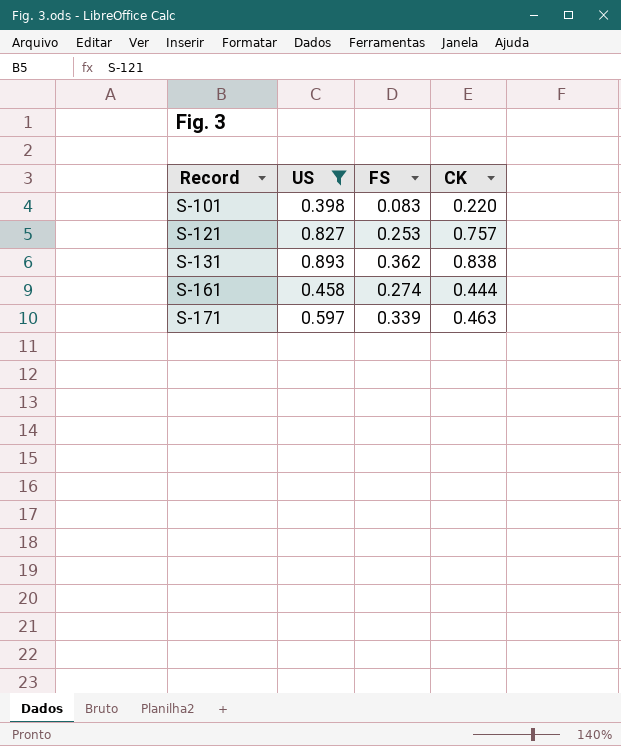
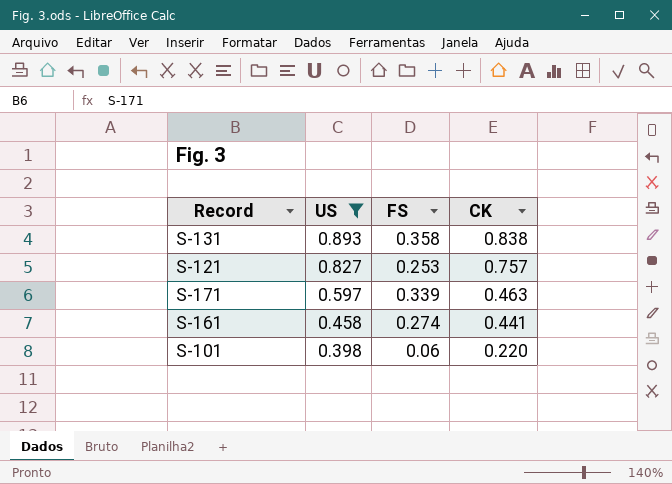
row order: Record ascending -> US descending
S-131 | FS: 0.362 -> 0.358
S-161 | CK: 0.444 -> 0.441
S-101 | FS: 0.083 -> 0.06

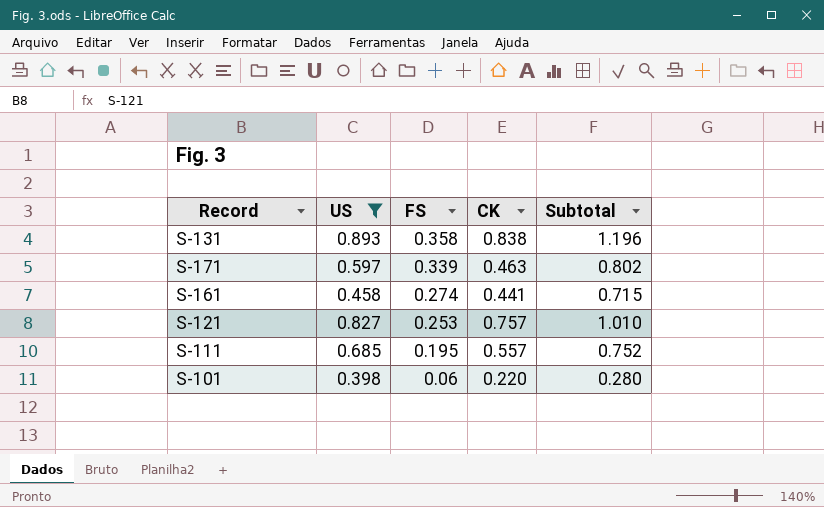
row order: US descending -> FS descending
column Subtotal | formula: none -> [FS] + [CK]
row S-111: none -> 0.685 | 0.195 | 0.557 | 0.752

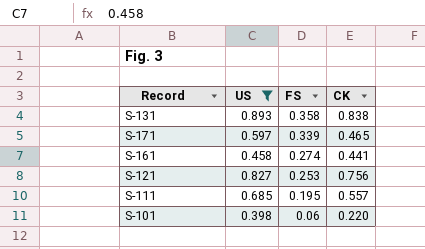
column Subtotal | formula: [FS] + [CK] -> none
S-171 | CK: 0.463 -> 0.465
S-121 | CK: 0.757 -> 0.756

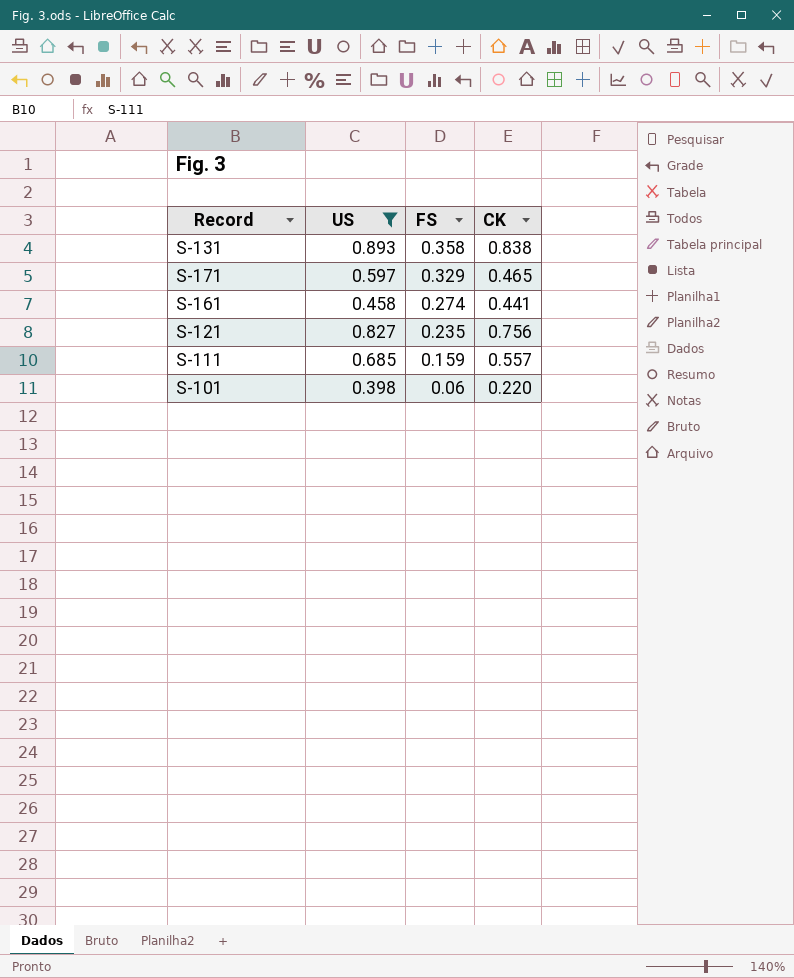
S-171 | FS: 0.339 -> 0.329
S-121 | FS: 0.253 -> 0.235
S-111 | FS: 0.195 -> 0.159

